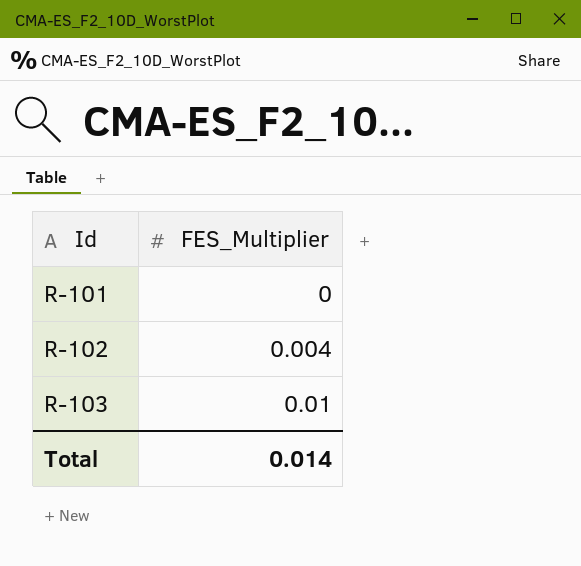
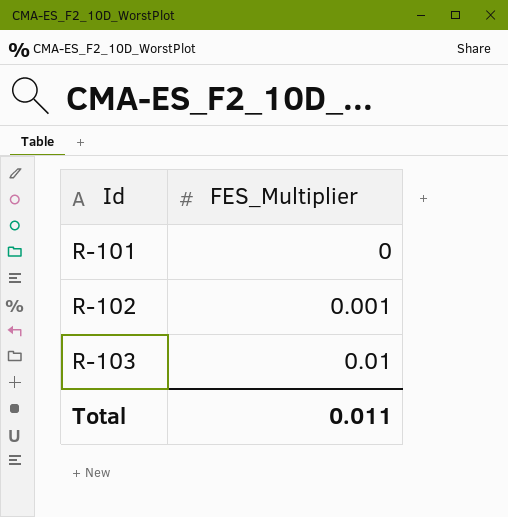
R-102 | FES_Multiplier: 0.004 -> 0.001
Total | FES_Multiplier: 0.014 -> 0.011

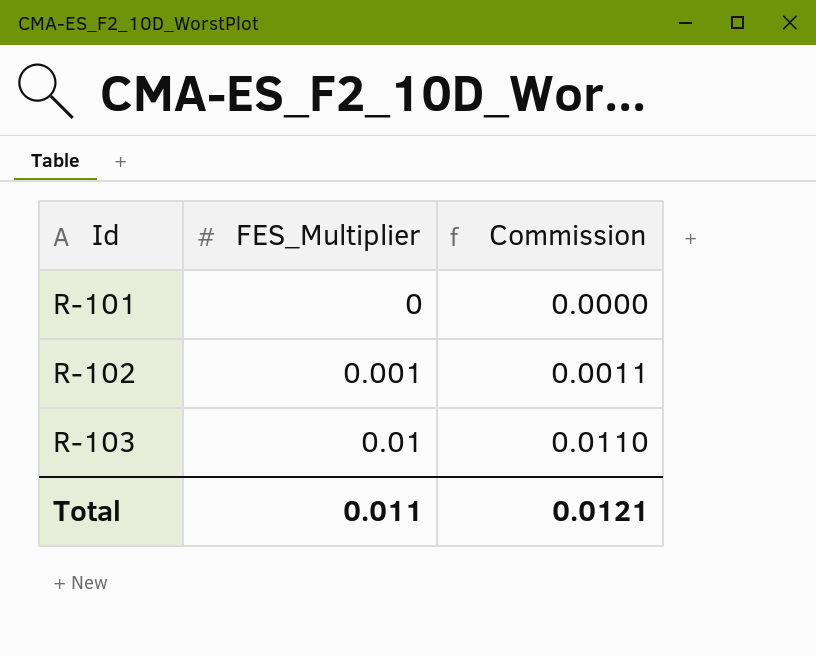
column Commission | formula: none -> [FES_Multiplier] * 1.1

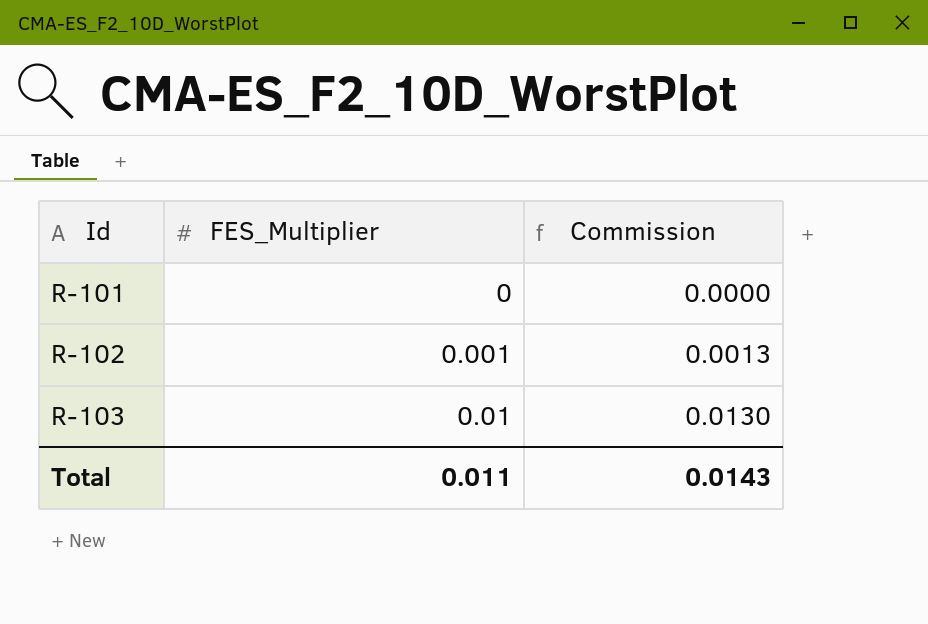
column Commission | formula: [FES_Multiplier] * 1.1 -> [FES_Multiplier] * 1.3
Total | Commission: 0.0121 -> 0.0143

